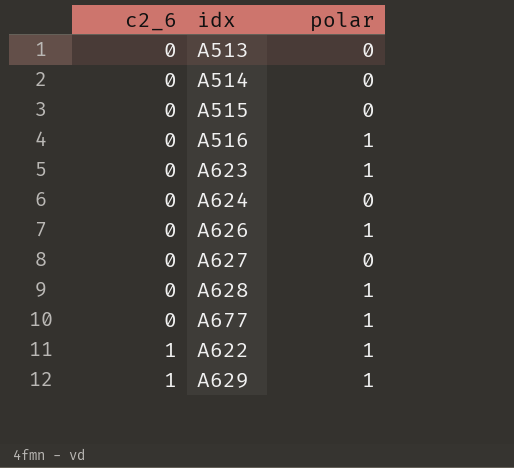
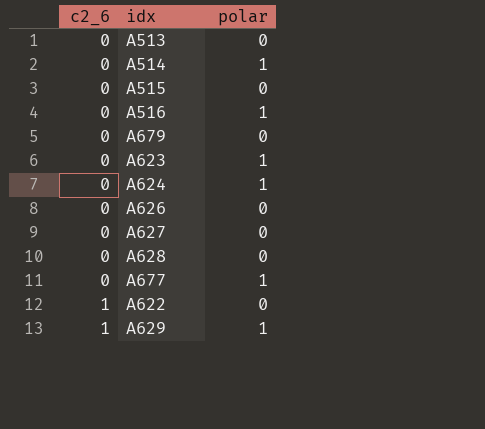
A514 | polar: 0 -> 1
row A679: none -> 0 | 0
A624 | polar: 0 -> 1
A626 | polar: 1 -> 0
A628 | polar: 1 -> 0
A622 | polar: 1 -> 0

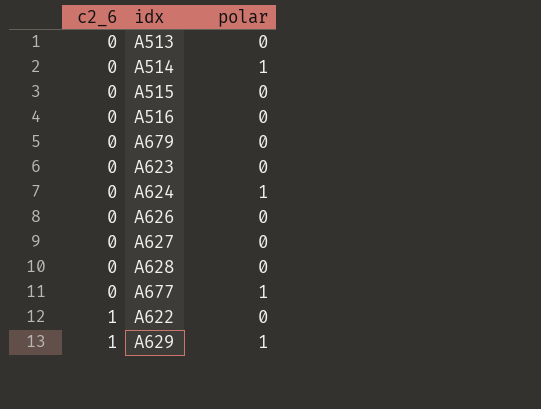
A516 | polar: 1 -> 0
A623 | polar: 1 -> 0

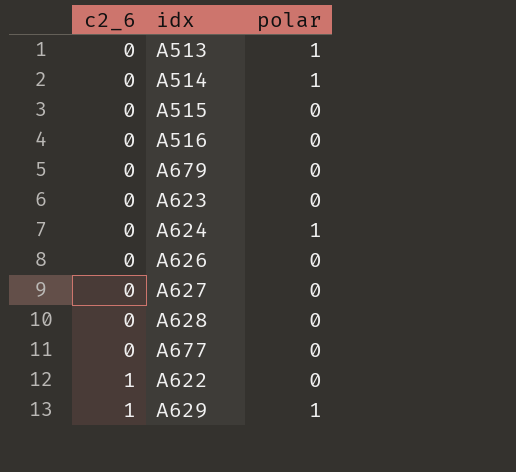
A513 | polar: 0 -> 1
A677 | polar: 1 -> 0

